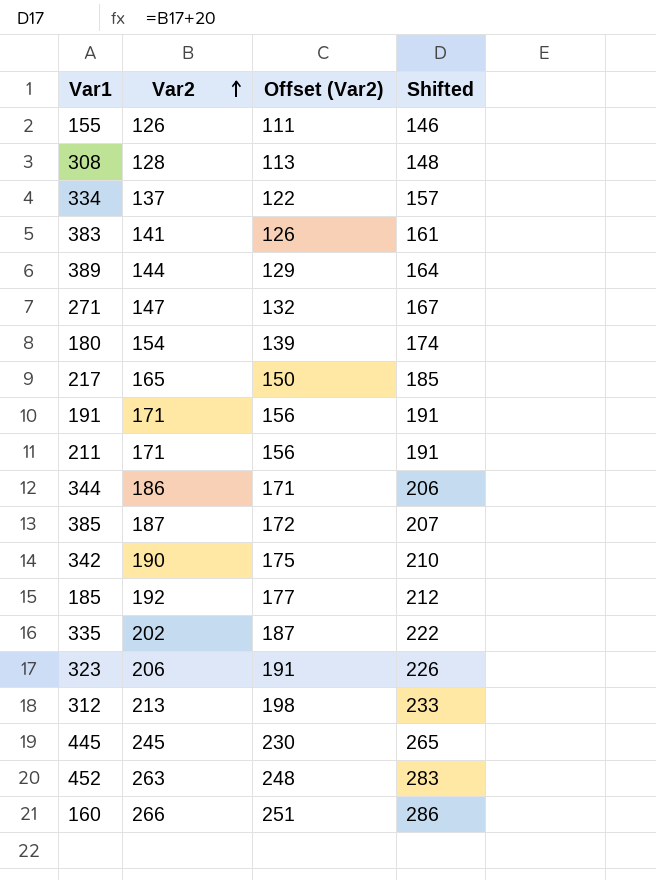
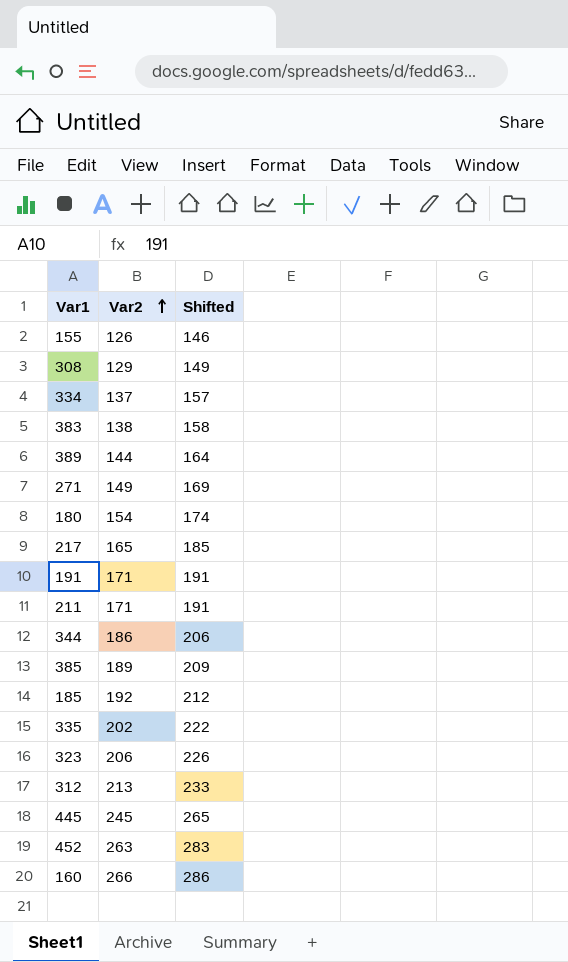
column Offset (Var2) | formula: [Var2] - 15 -> none
row 342: 190 | 175 | 210 -> none
308 | Var2: 128 -> 129
308 | Shifted: 148 -> 149
383 | Var2: 141 -> 138
383 | Shifted: 161 -> 158
271 | Var2: 147 -> 149
271 | Shifted: 167 -> 169
385 | Var2: 187 -> 189
385 | Shifted: 207 -> 209

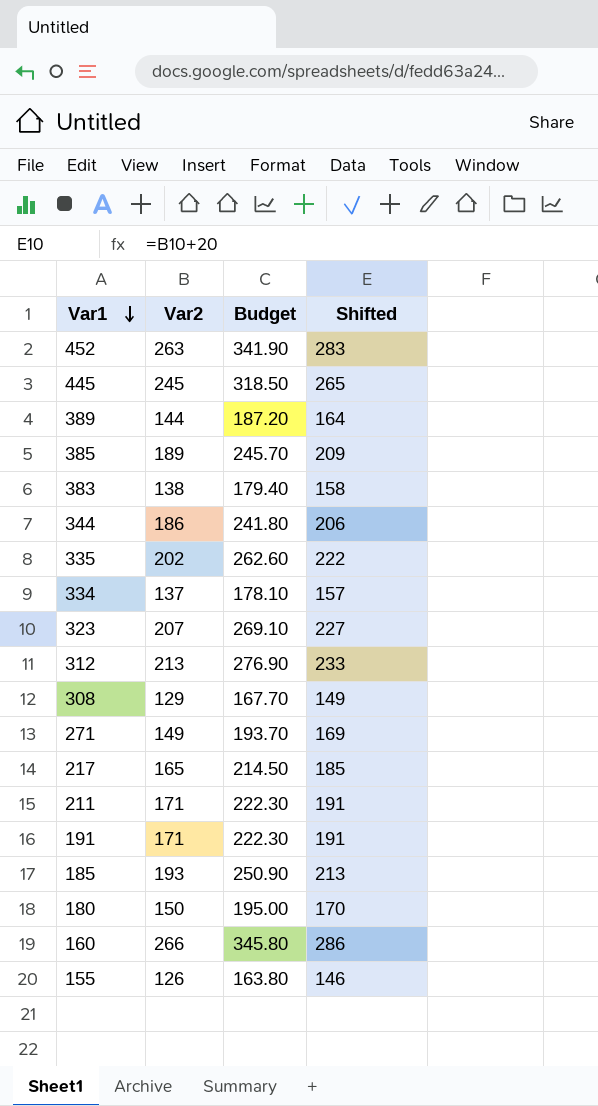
row order: Var2 ascending -> Var1 descending
column Budget | formula: none -> [Var2] * 1.3
323 | Var2: 206 -> 207
323 | Shifted: 226 -> 227
185 | Var2: 192 -> 193
185 | Shifted: 212 -> 213
180 | Var2: 154 -> 150
180 | Shifted: 174 -> 170

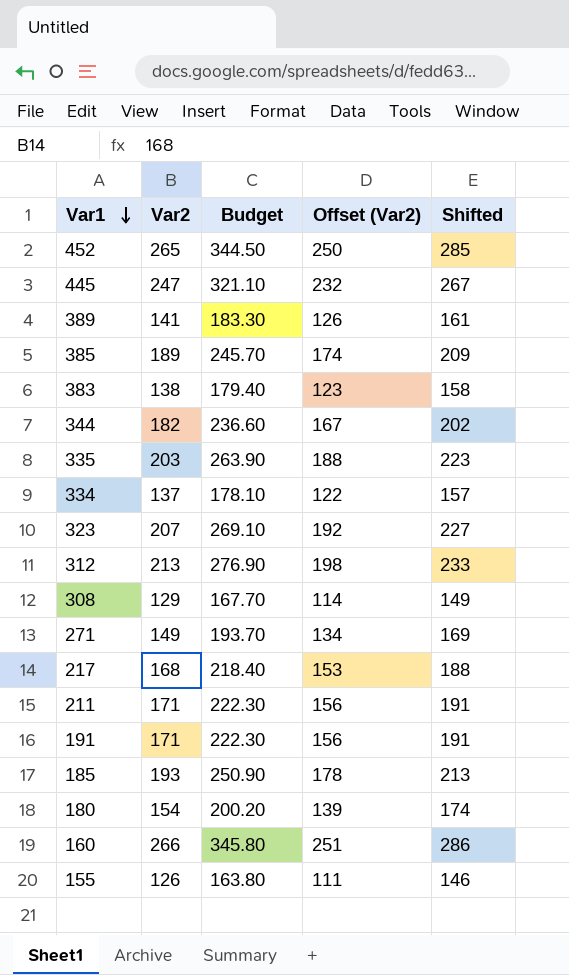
column Offset (Var2) | formula: none -> [Var2] - 15
452 | Var2: 263 -> 265
452 | Budget: 341.90 -> 344.50
452 | Shifted: 283 -> 285
445 | Var2: 245 -> 247
445 | Budget: 318.50 -> 321.10
445 | Shifted: 265 -> 267
389 | Var2: 144 -> 141
389 | Budget: 187.20 -> 183.30
389 | Shifted: 164 -> 161
344 | Var2: 186 -> 182
344 | Budget: 241.80 -> 236.60
344 | Shifted: 206 -> 202
335 | Var2: 202 -> 203
335 | Budget: 262.60 -> 263.90
335 | Shifted: 222 -> 223
217 | Var2: 165 -> 168
217 | Budget: 214.50 -> 218.40
217 | Shifted: 185 -> 188
180 | Var2: 150 -> 154
180 | Budget: 195.00 -> 200.20
180 | Shifted: 170 -> 174

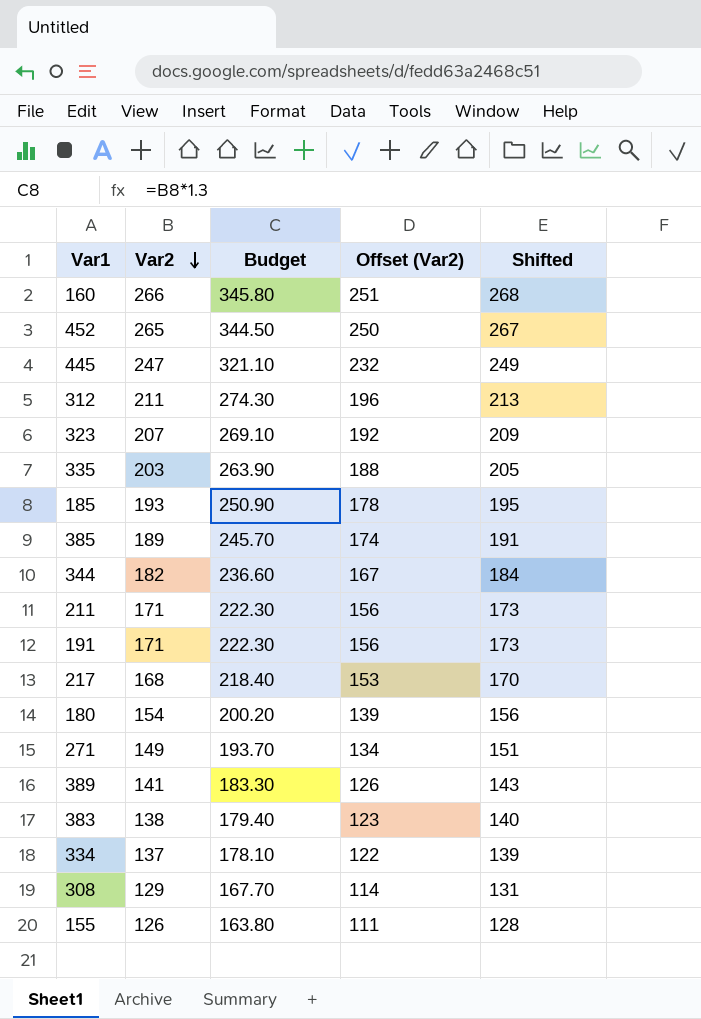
row order: Var1 descending -> Var2 descending
column Shifted | formula: [Var2] + 20 -> [Var2] + 2
312 | Var2: 213 -> 211
312 | Budget: 276.90 -> 274.30
312 | Offset (Var2): 198 -> 196

